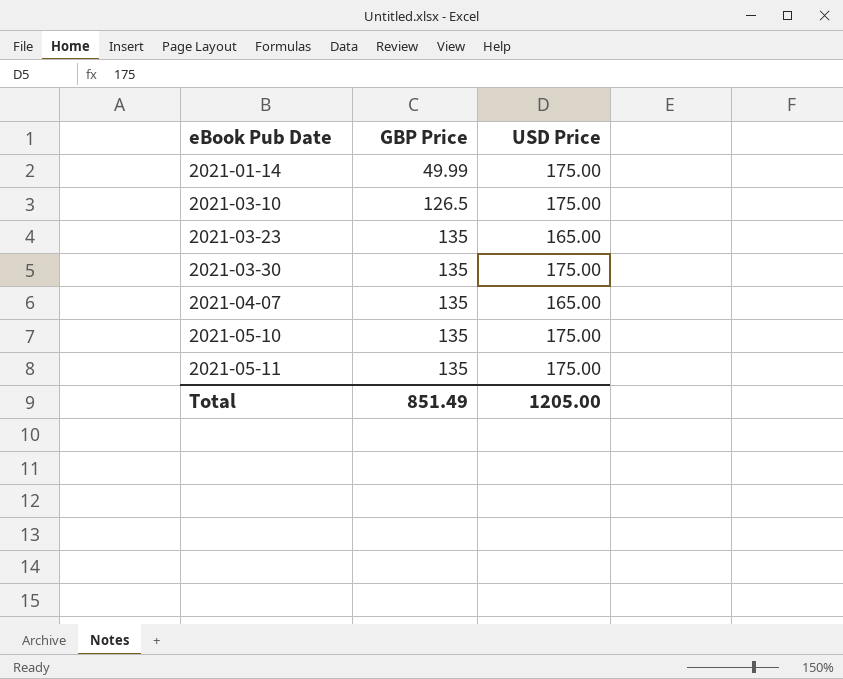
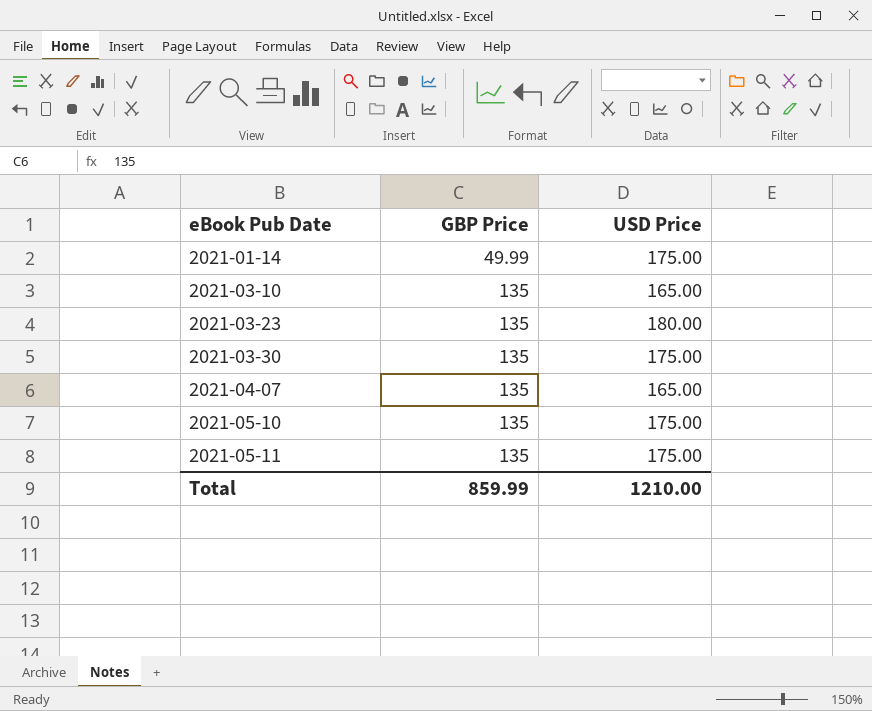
2021-03-10 | GBP Price: 126.5 -> 135
2021-03-10 | USD Price: 175.00 -> 165.00
2021-03-23 | USD Price: 165.00 -> 180.00
Total | GBP Price: 851.49 -> 859.99
Total | USD Price: 1205.00 -> 1210.00

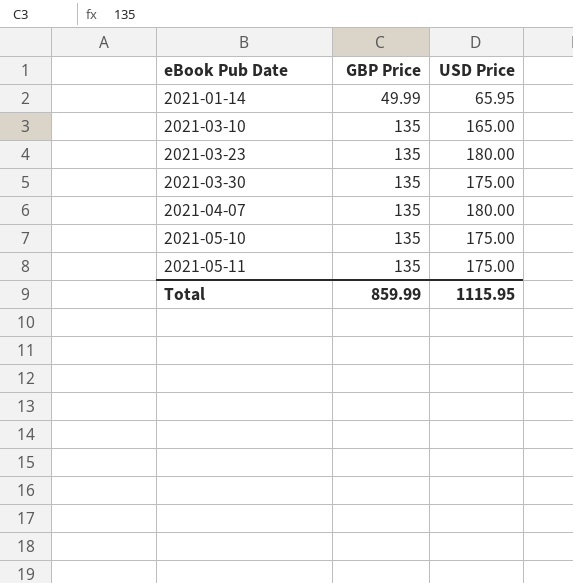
2021-01-14 | USD Price: 175.00 -> 65.95
2021-04-07 | USD Price: 165.00 -> 180.00
Total | USD Price: 1210.00 -> 1115.95

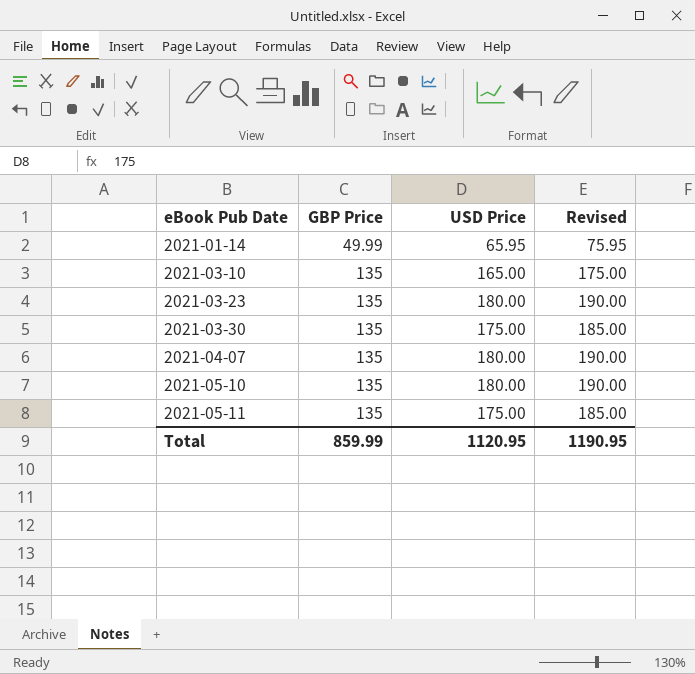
column Revised | formula: none -> [USD Price] + 10
2021-05-10 | USD Price: 175.00 -> 180.00
Total | USD Price: 1115.95 -> 1120.95

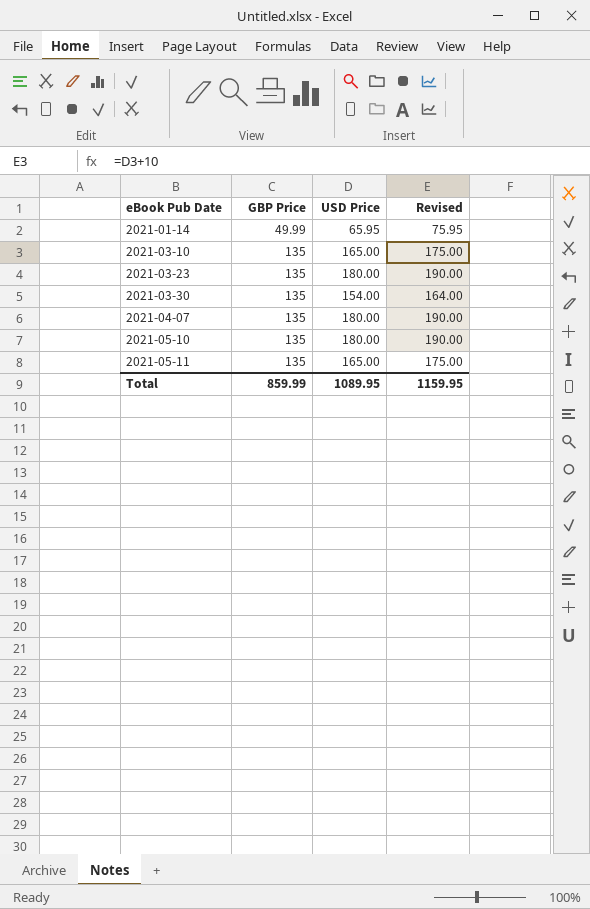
2021-03-30 | USD Price: 175.00 -> 154.00
2021-03-30 | Revised: 185.00 -> 164.00
2021-05-11 | USD Price: 175.00 -> 165.00
2021-05-11 | Revised: 185.00 -> 175.00
Total | USD Price: 1120.95 -> 1089.95
Total | Revised: 1190.95 -> 1159.95

